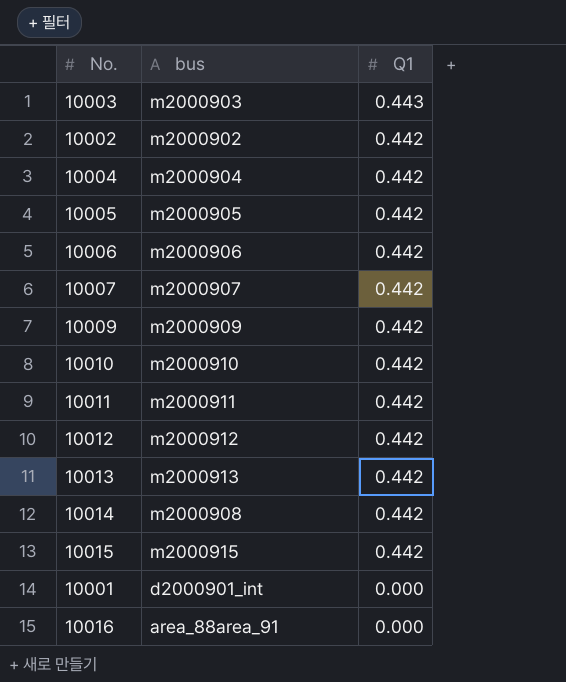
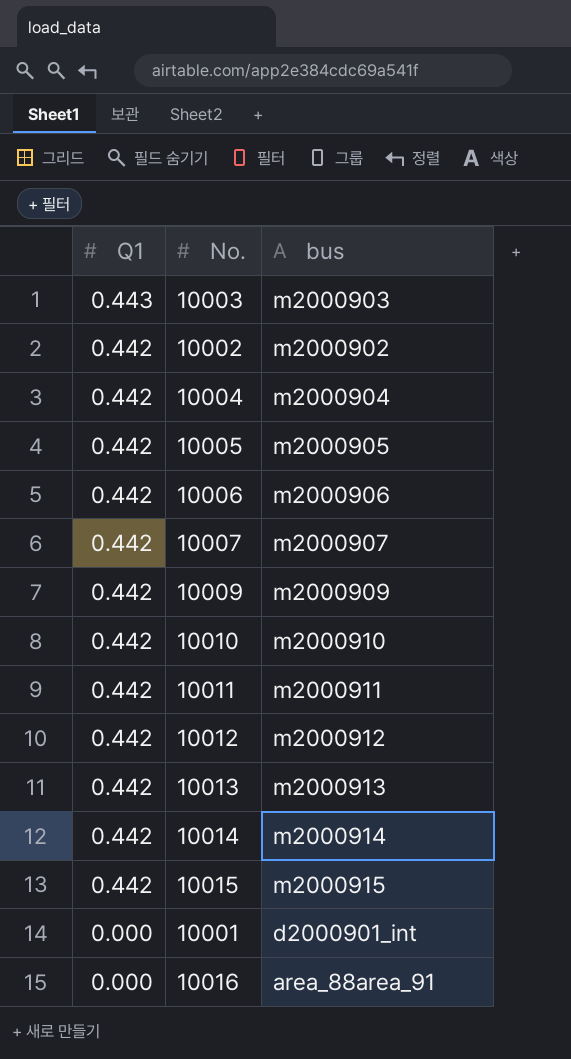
column Q1 | position: 3 -> 1
10014 | bus: m2000908 -> m2000914

